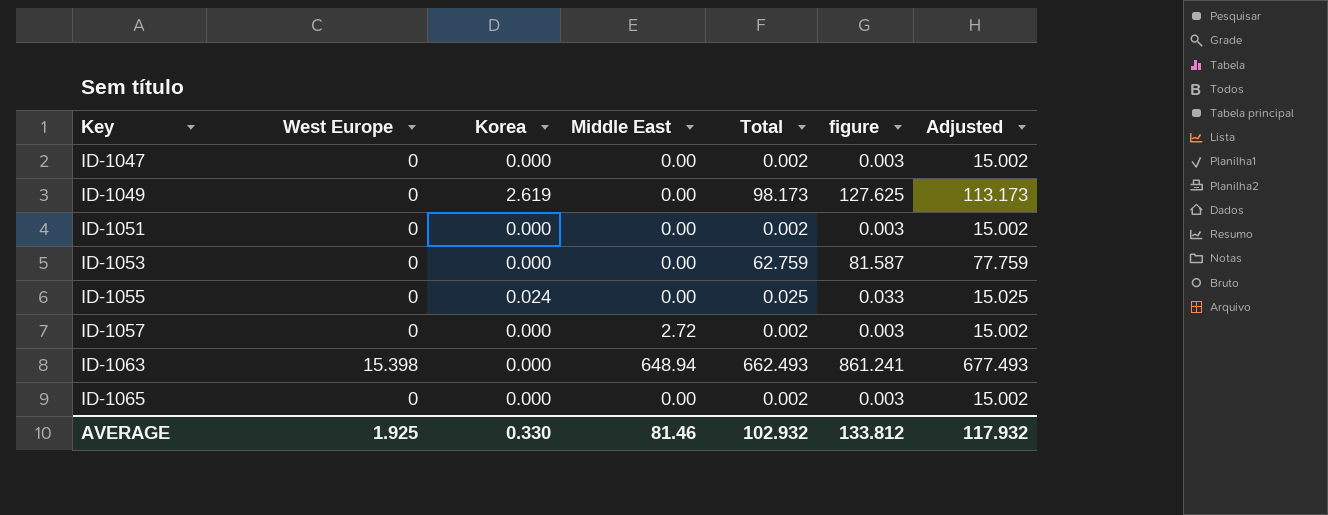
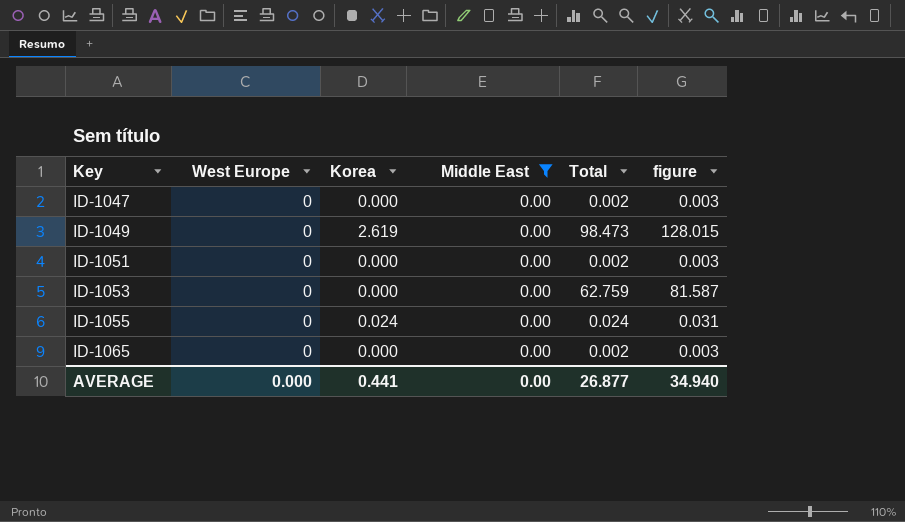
filter: none -> Middle East = 0.00
column Adjusted | formula: [Total] + 15 -> none
ID-1049 | Total: 98.173 -> 98.473
ID-1049 | figure: 127.625 -> 128.015
ID-1055 | Total: 0.025 -> 0.024
ID-1055 | figure: 0.033 -> 0.031
AVERAGE | West Europe: 1.925 -> 0.000
AVERAGE | Korea: 0.330 -> 0.441
AVERAGE | Middle East: 81.46 -> 0.00
AVERAGE | Total: 102.932 -> 26.877
AVERAGE | figure: 133.812 -> 34.940

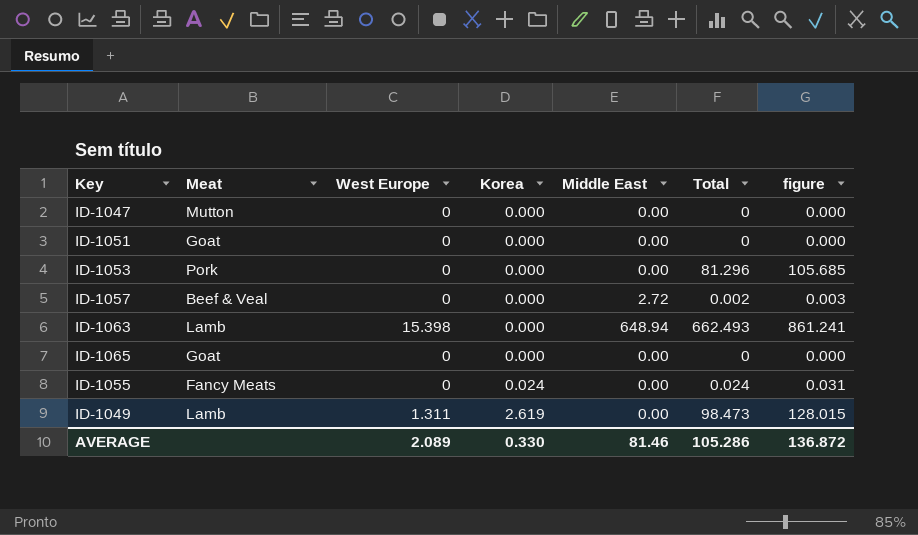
filter: Middle East = 0.00 -> none
row order: Key ascending -> Korea ascending
column Meat | position: none -> 2
ID-1047 | Total: 0.002 -> 0
ID-1047 | figure: 0.003 -> 0.000
ID-1051 | Total: 0.002 -> 0
ID-1051 | figure: 0.003 -> 0.000
ID-1053 | Total: 62.759 -> 81.296
ID-1053 | figure: 81.587 -> 105.685
ID-1065 | Total: 0.002 -> 0
ID-1065 | figure: 0.003 -> 0.000
ID-1049 | West Europe: 0 -> 1.311
AVERAGE | West Europe: 0.000 -> 2.089
AVERAGE | Korea: 0.441 -> 0.330
AVERAGE | Middle East: 0.00 -> 81.46
AVERAGE | Total: 26.877 -> 105.286
AVERAGE | figure: 34.940 -> 136.872

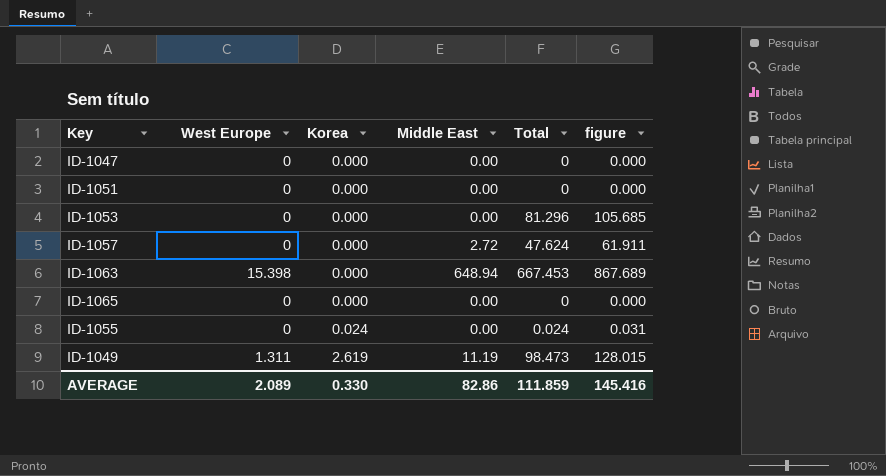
column Meat | position: 2 -> none
ID-1057 | Total: 0.002 -> 47.624
ID-1057 | figure: 0.003 -> 61.911
ID-1063 | Total: 662.493 -> 667.453
ID-1063 | figure: 861.241 -> 867.689
ID-1049 | Middle East: 0.00 -> 11.19
AVERAGE | Middle East: 81.46 -> 82.86
AVERAGE | Total: 105.286 -> 111.859
AVERAGE | figure: 136.872 -> 145.416

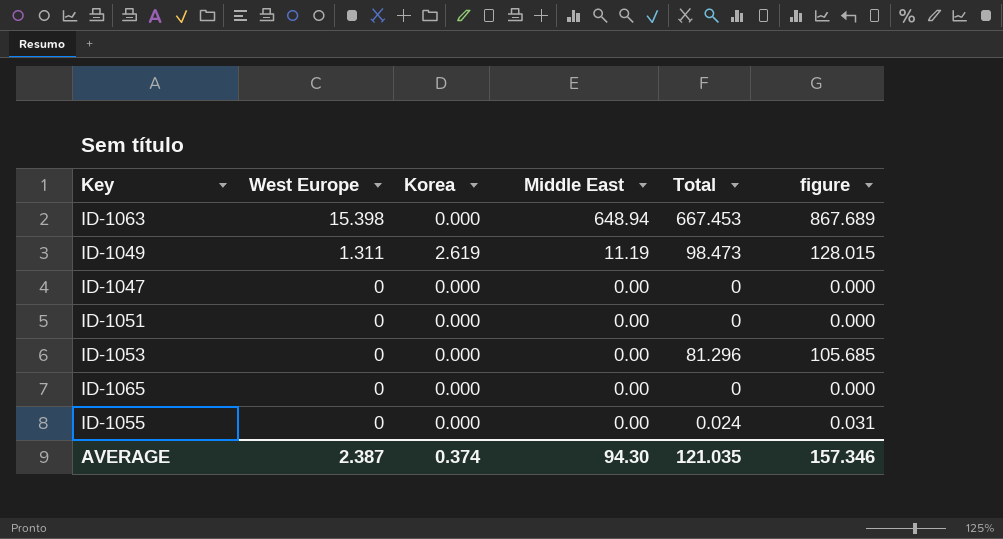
row order: Korea ascending -> West Europe descending
row ID-1057: 0 | 0.000 | 2.72 | 47.624 | 61.911 -> none
ID-1055 | Korea: 0.024 -> 0.000
AVERAGE | West Europe: 2.089 -> 2.387
AVERAGE | Korea: 0.330 -> 0.374
AVERAGE | Middle East: 82.86 -> 94.30
AVERAGE | Total: 111.859 -> 121.035
AVERAGE | figure: 145.416 -> 157.346

